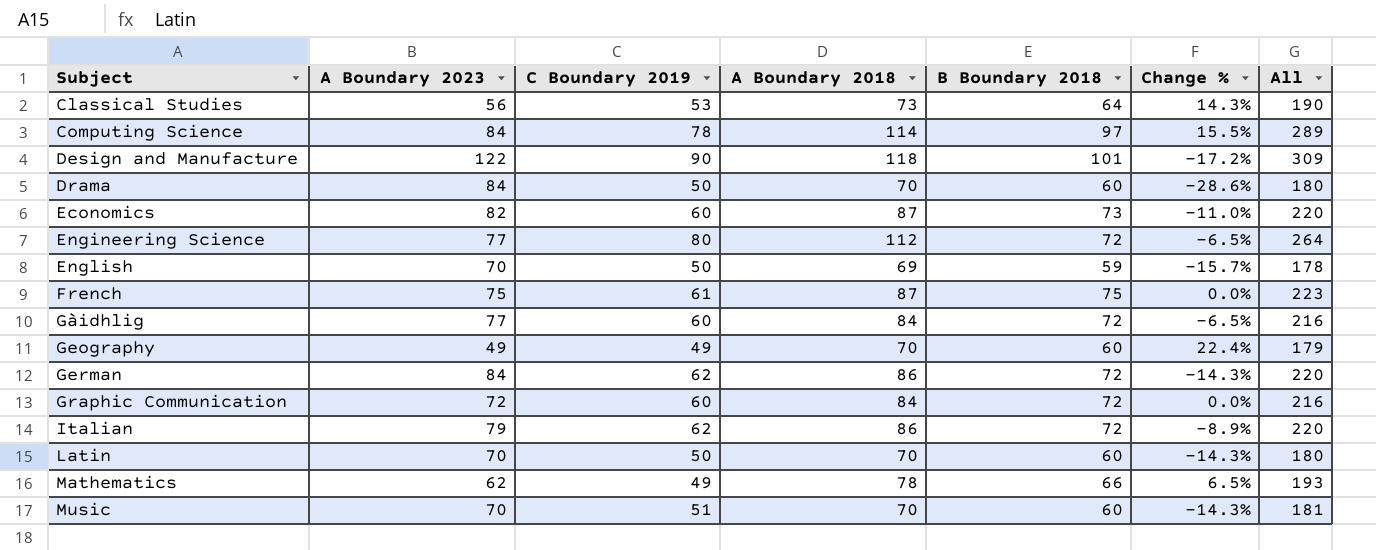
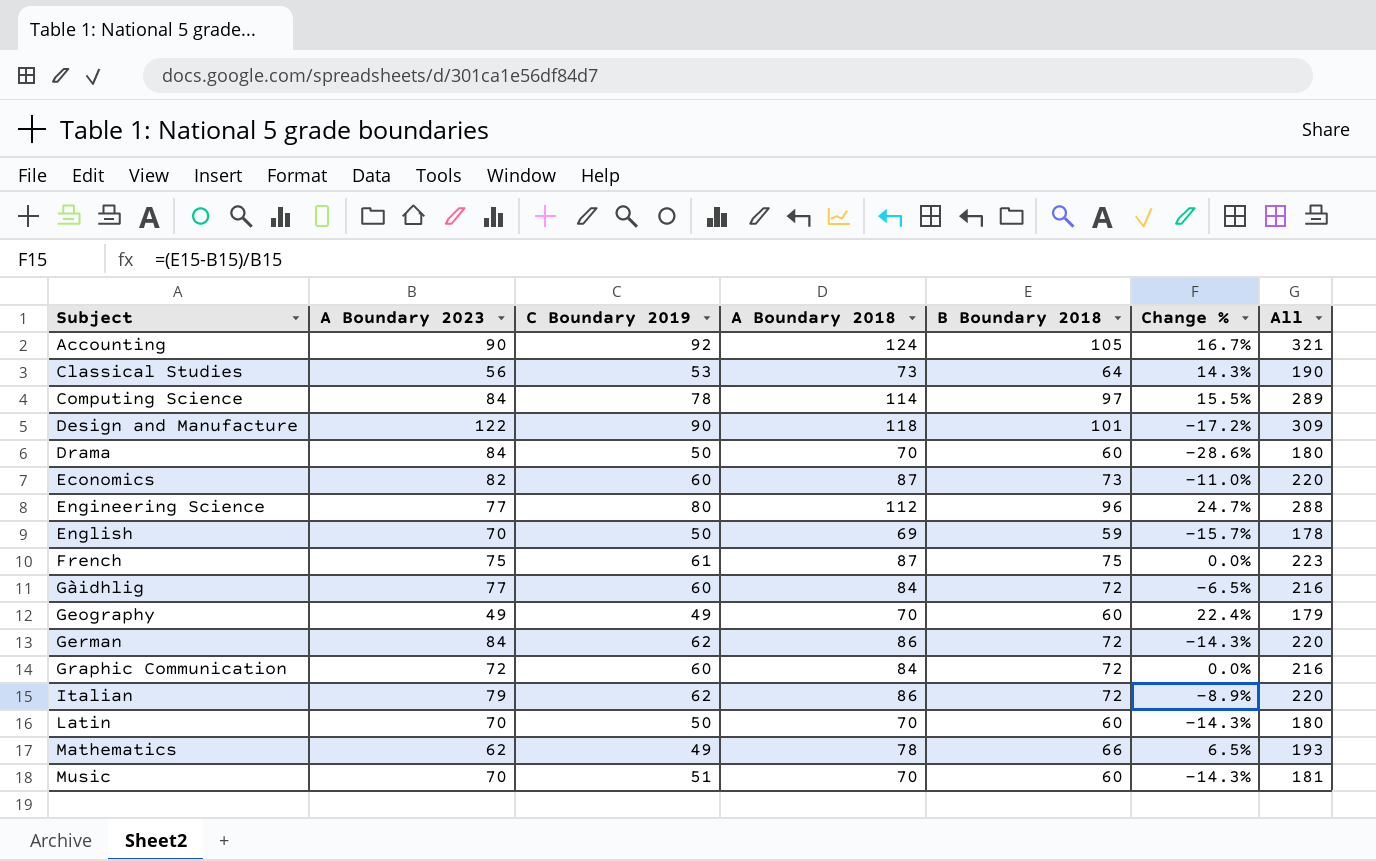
row Accounting: none -> 90 | 92 | 124 | 105 | 16.7% | 321
Engineering Science | B Boundary 2018: 72 -> 96
Engineering Science | Change %: -6.5% -> 24.7%
Engineering Science | All: 264 -> 288

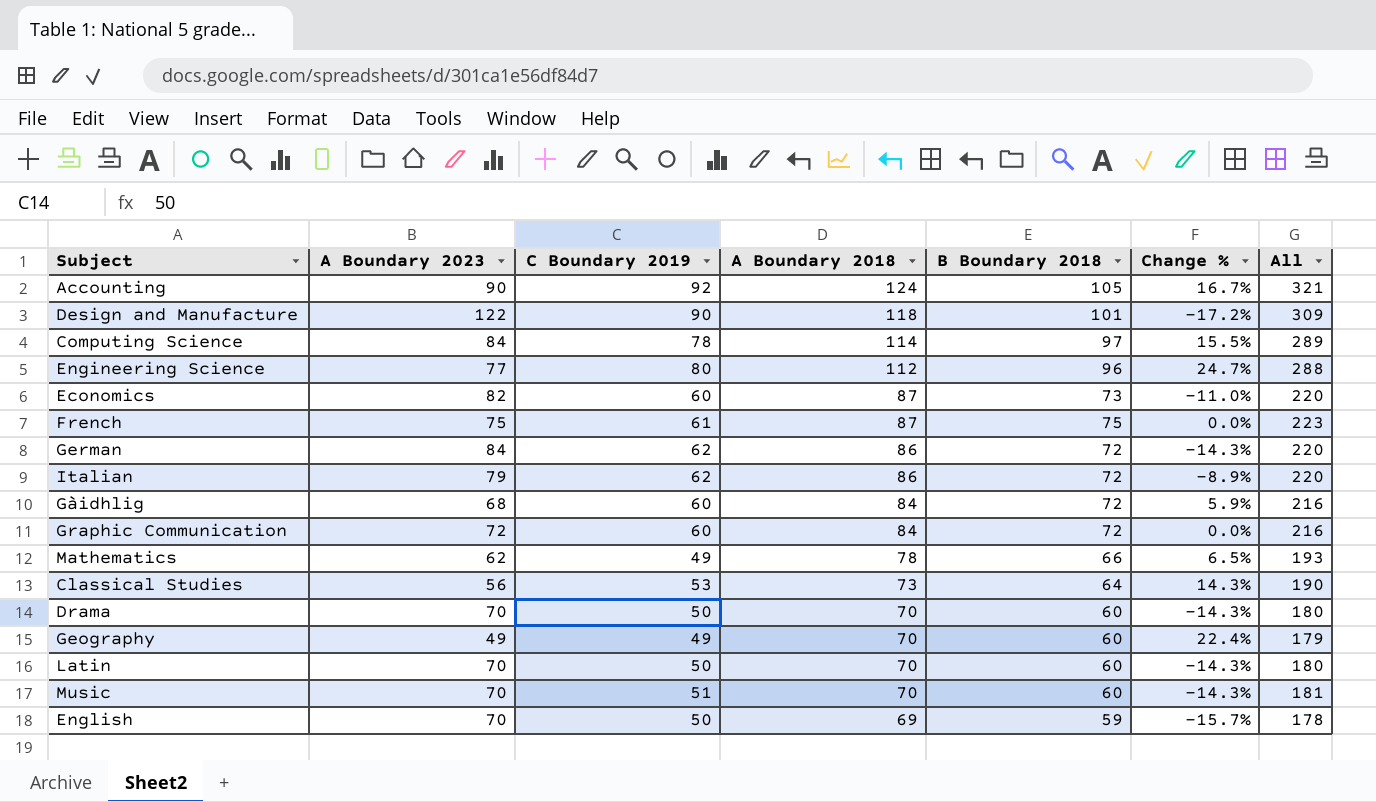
row order: Subject ascending -> A Boundary 2018 descending
Gàidhlig | A Boundary 2023: 77 -> 68
Gàidhlig | Change %: -6.5% -> 5.9%
Drama | A Boundary 2023: 84 -> 70
Drama | Change %: -28.6% -> -14.3%

